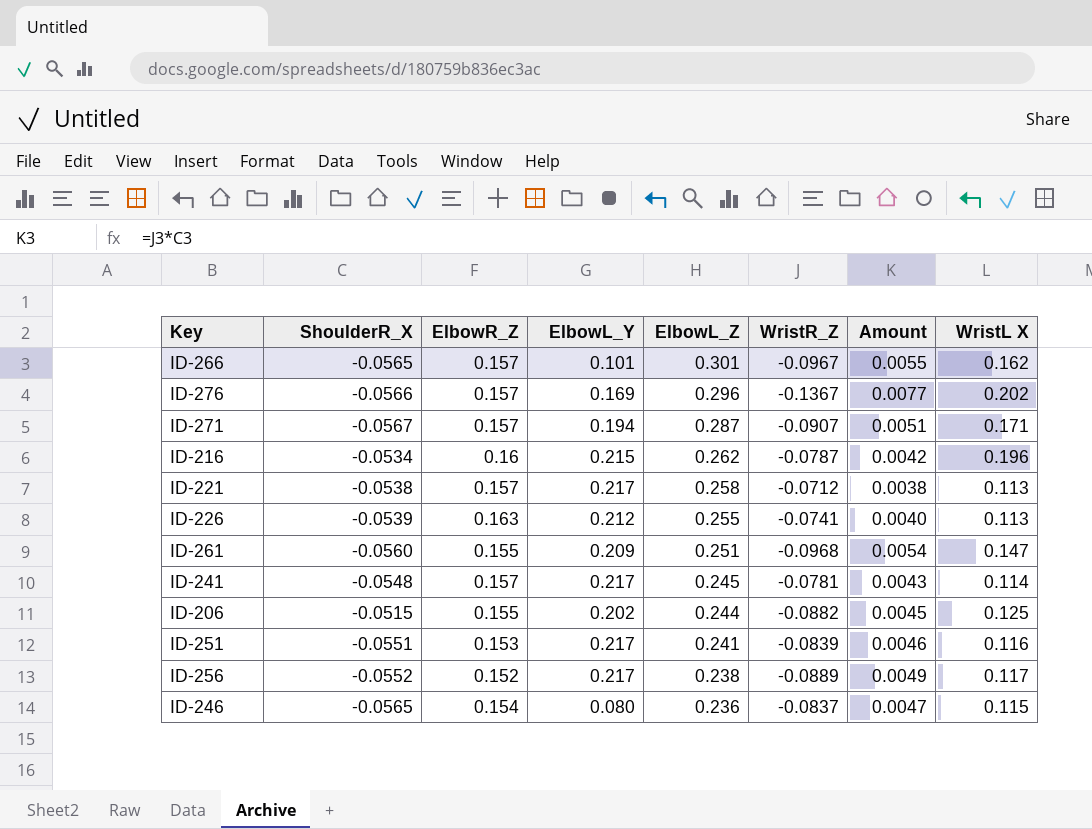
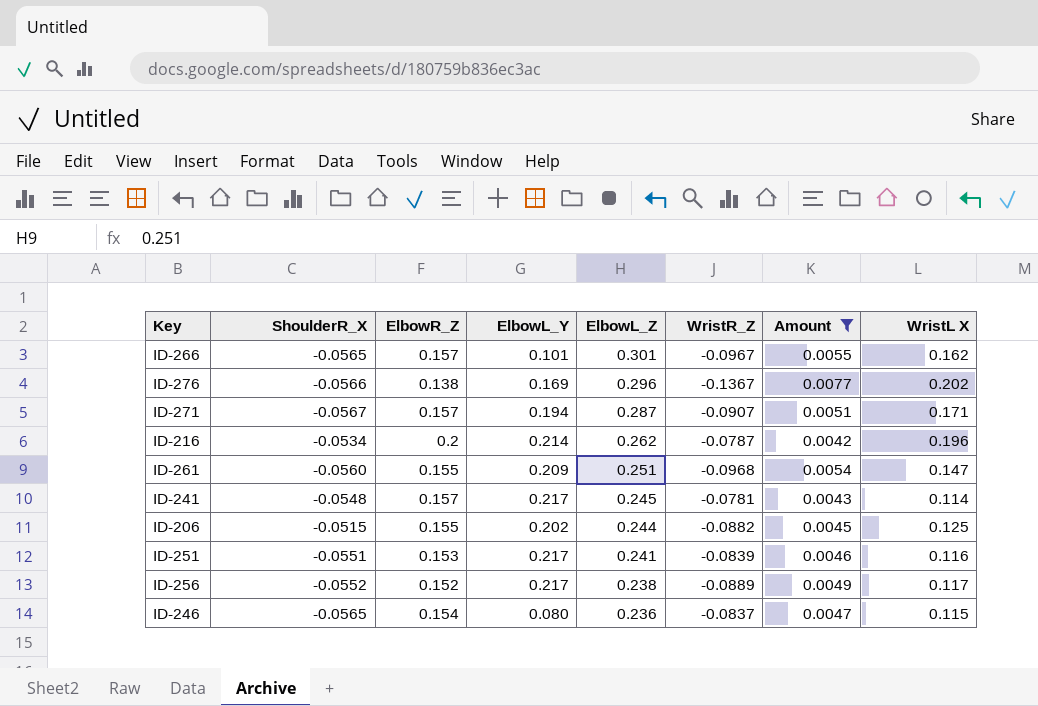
filter: none -> Amount >= 0.0042
ID-276 | ElbowR_Z: 0.157 -> 0.138
ID-216 | ElbowR_Z: 0.16 -> 0.2
ID-216 | ElbowL_Y: 0.215 -> 0.214

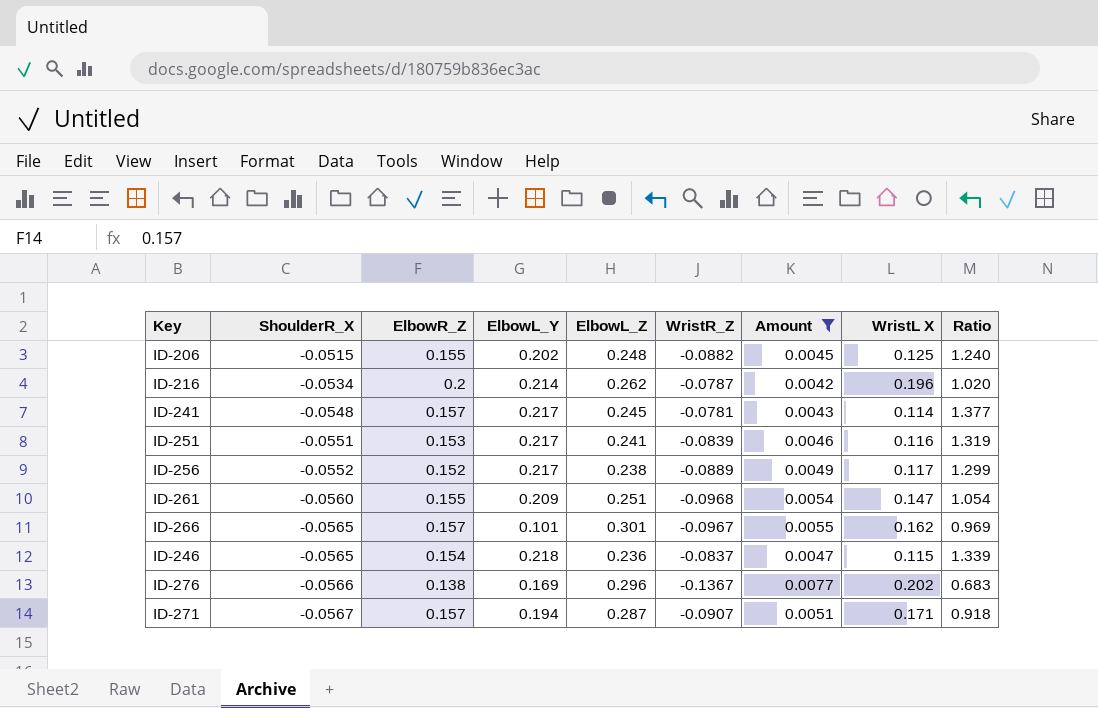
row order: ElbowL_Z descending -> ShoulderR_X descending
column Ratio | formula: none -> [ElbowR_Z] / [WristL X]
ID-206 | ElbowL_Z: 0.244 -> 0.248
ID-246 | ElbowL_Y: 0.080 -> 0.218

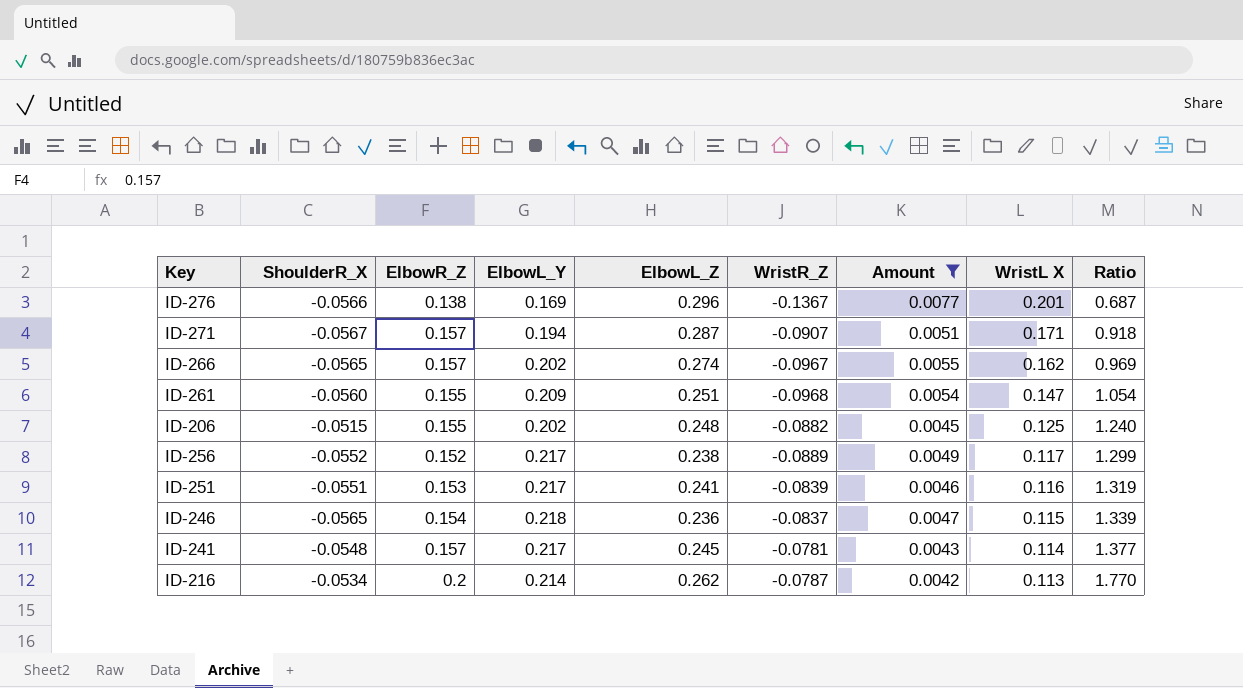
row order: ShoulderR_X descending -> WristL X descending
ID-276 | WristL X: 0.202 -> 0.201
ID-276 | Ratio: 0.683 -> 0.687
ID-266 | ElbowL_Y: 0.101 -> 0.202
ID-266 | ElbowL_Z: 0.301 -> 0.274
ID-216 | WristL X: 0.196 -> 0.113
ID-216 | Ratio: 1.020 -> 1.770

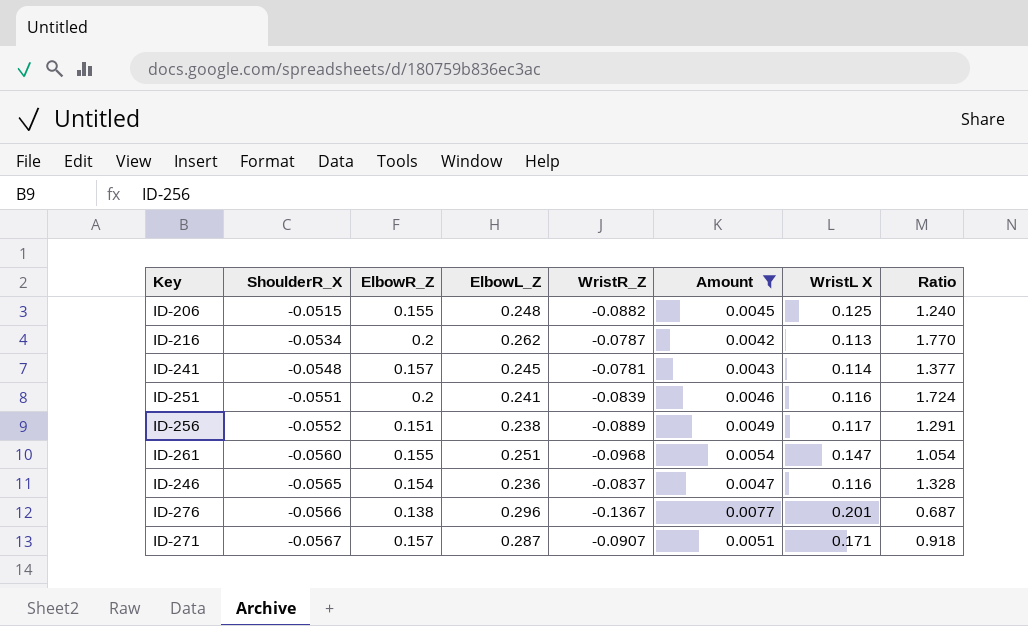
row order: WristL X descending -> ShoulderR_X descending
column ElbowL_Y | position: 4 -> none
row ID-266: -0.0565 | 0.157 | 0.202 | 0.274 | -0.0967 | 0.0055 | 0.162 | 0.969 -> none
ID-251 | ElbowR_Z: 0.153 -> 0.2
ID-251 | Ratio: 1.319 -> 1.724
ID-256 | ElbowR_Z: 0.152 -> 0.151
ID-256 | Ratio: 1.299 -> 1.291
ID-246 | WristL X: 0.115 -> 0.116
ID-246 | Ratio: 1.339 -> 1.328

